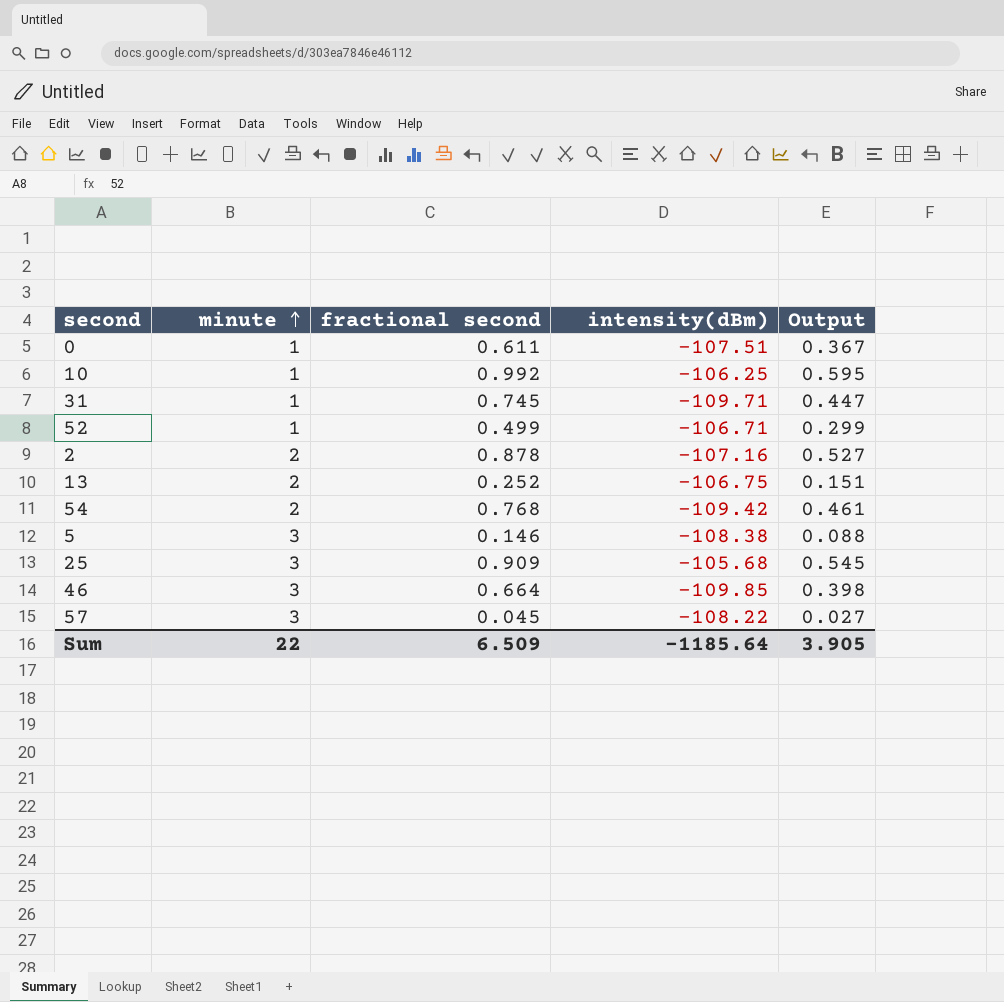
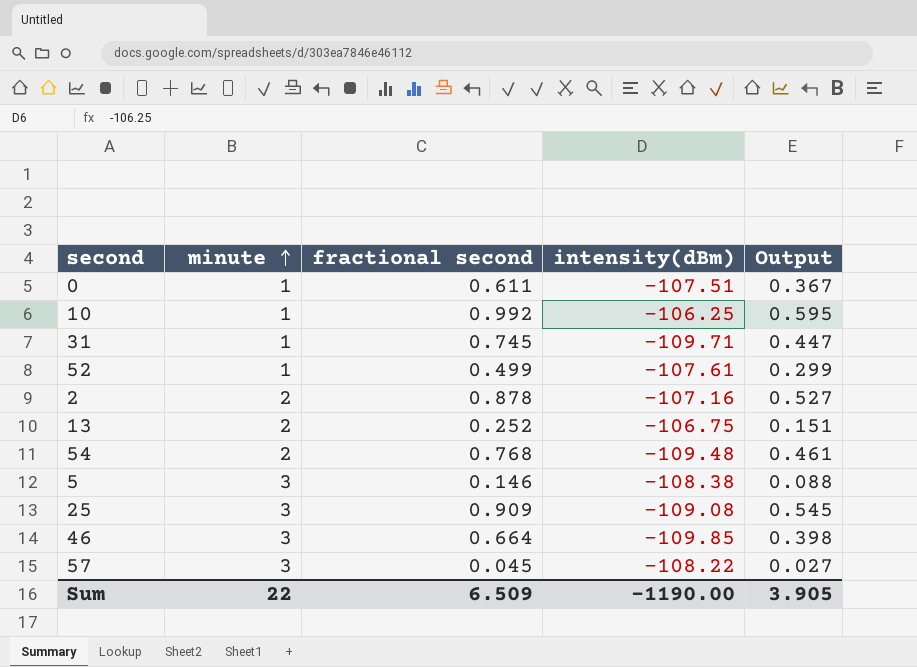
52 | intensity(dBm): -106.71 -> -107.61
54 | intensity(dBm): -109.42 -> -109.48
25 | intensity(dBm): -105.68 -> -109.08
Sum | intensity(dBm): -1185.64 -> -1190.00

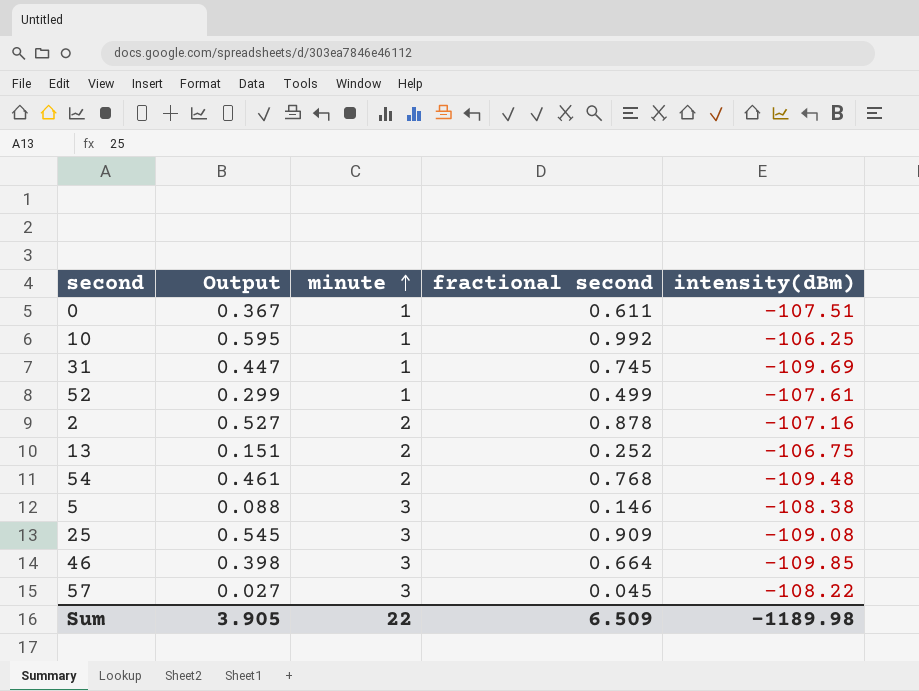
column Output | position: 5 -> 2
31 | intensity(dBm): -109.71 -> -109.69
Sum | intensity(dBm): -1190.00 -> -1189.98

